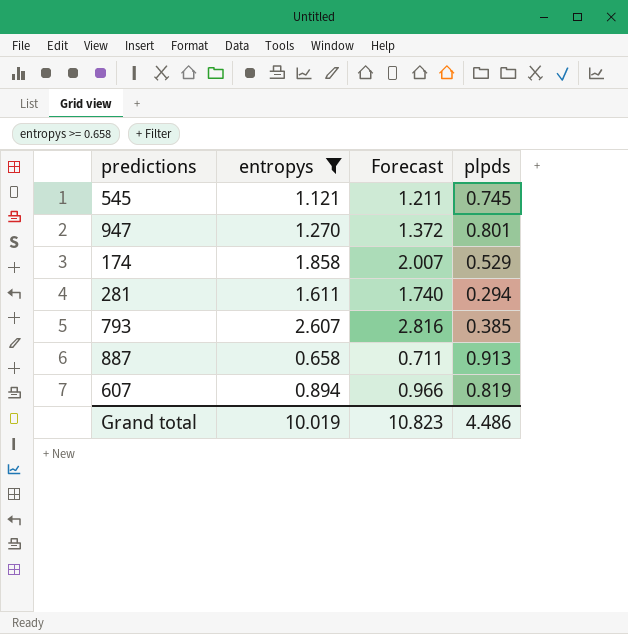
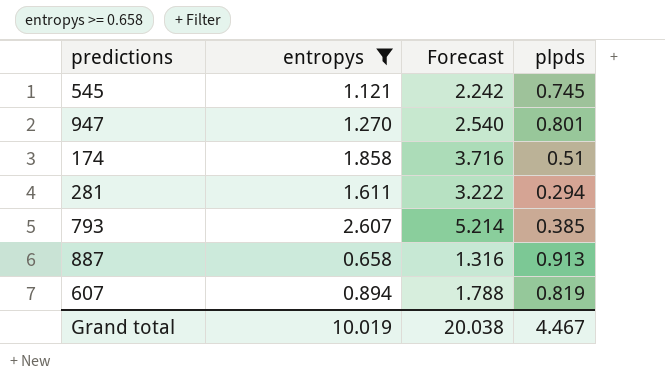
column Forecast | formula: [entropys] * 1.08 -> [entropys] * 2
174 | plpds: 0.529 -> 0.51
Grand total | Forecast: 10.823 -> 20.038
Grand total | plpds: 4.486 -> 4.467

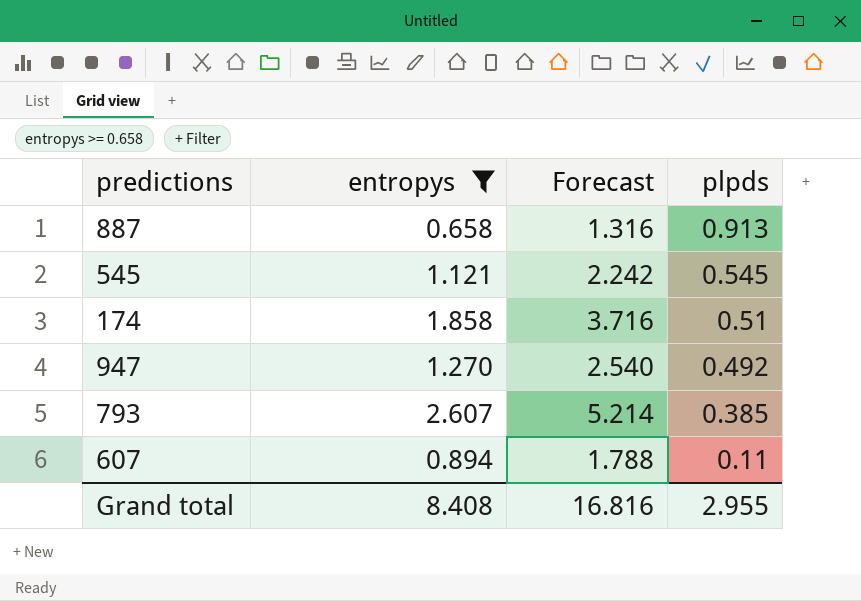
row order: none -> plpds descending
row 281: 1.611 | 3.222 | 0.294 -> none
545 | plpds: 0.745 -> 0.545
947 | plpds: 0.801 -> 0.492
607 | plpds: 0.819 -> 0.11
Grand total | entropys: 10.019 -> 8.408
Grand total | Forecast: 20.038 -> 16.816
Grand total | plpds: 4.467 -> 2.955

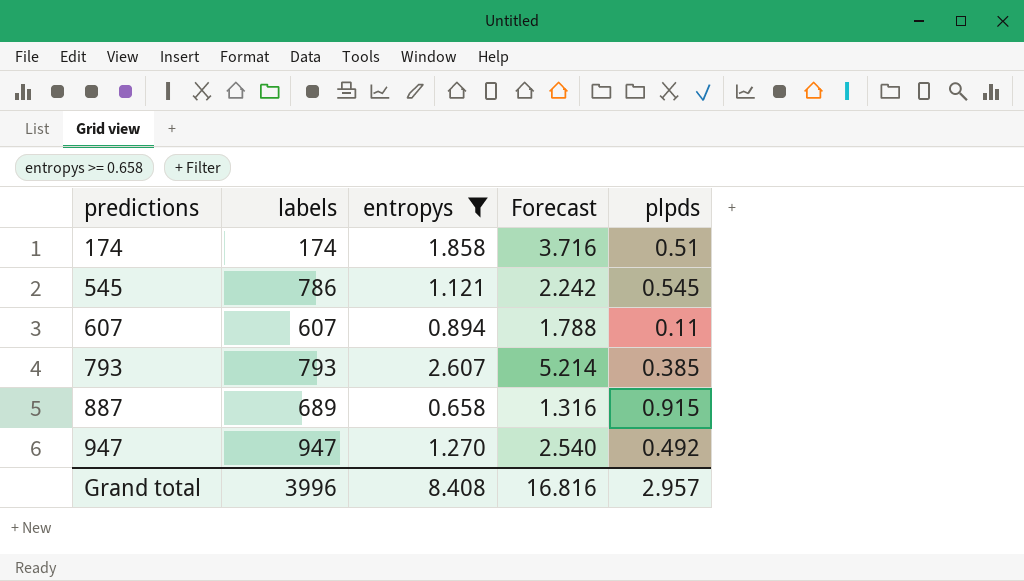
row order: plpds descending -> predictions ascending
column labels | position: none -> 2
887 | plpds: 0.913 -> 0.915
Grand total | plpds: 2.955 -> 2.957

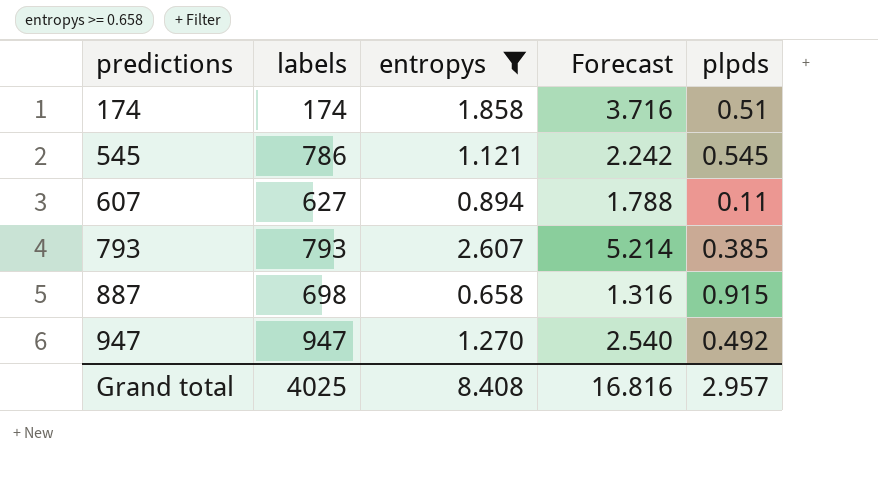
607 | labels: 607 -> 627
887 | labels: 689 -> 698
Grand total | labels: 3996 -> 4025

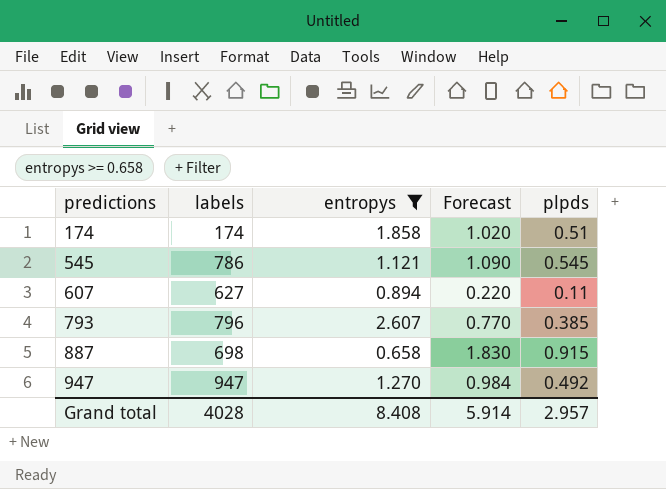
column Forecast | formula: [entropys] * 2 -> [plpds] * 2
793 | labels: 793 -> 796
Grand total | labels: 4025 -> 4028
Grand total | Forecast: 16.816 -> 5.914

